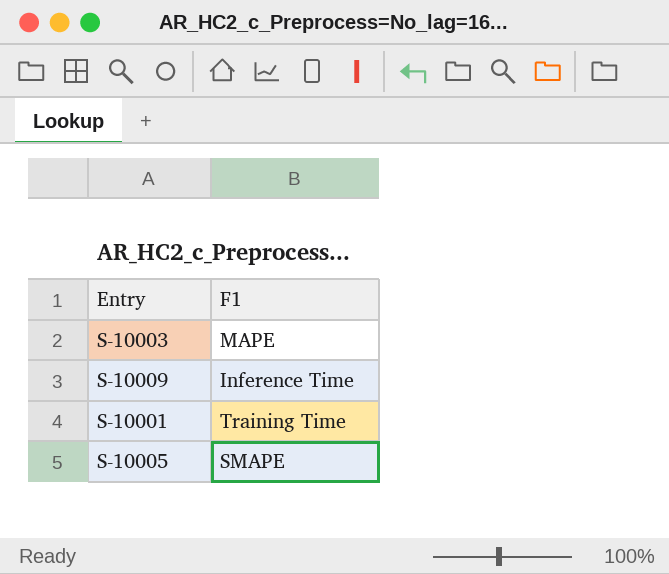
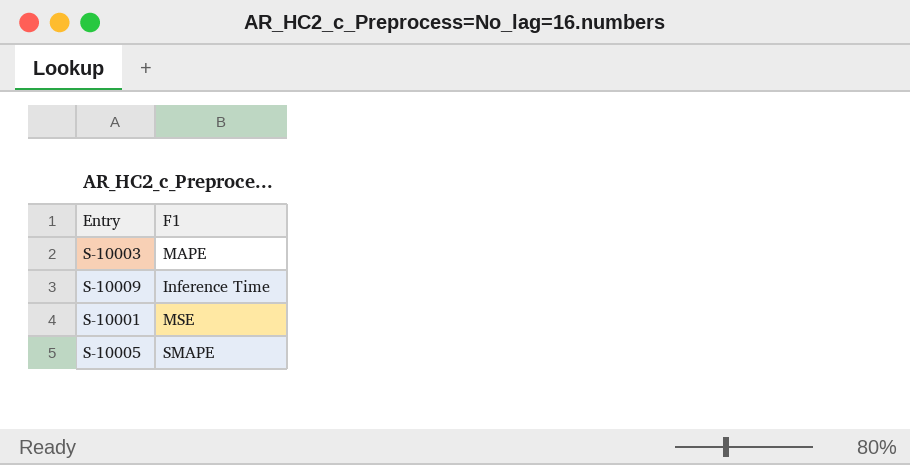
S-10001 | F1: Training Time -> MSE

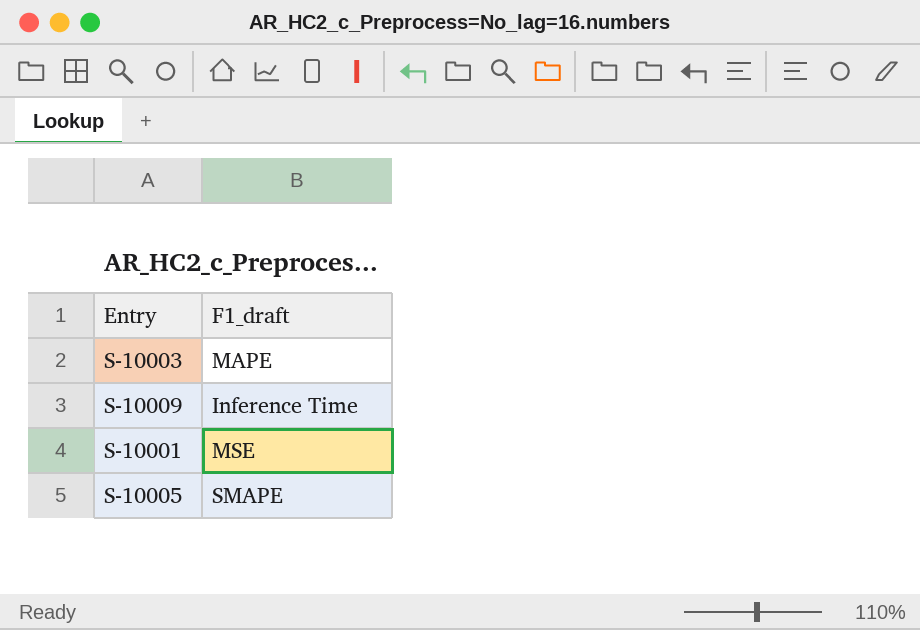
column name: F1 -> F1_draft

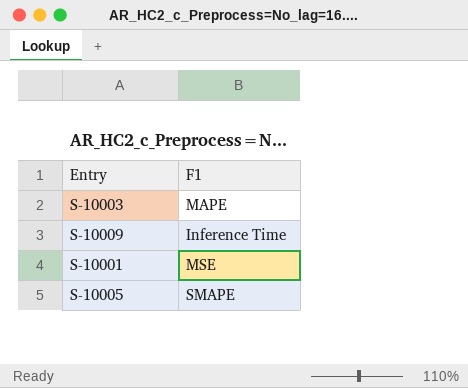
column name: F1_draft -> F1

